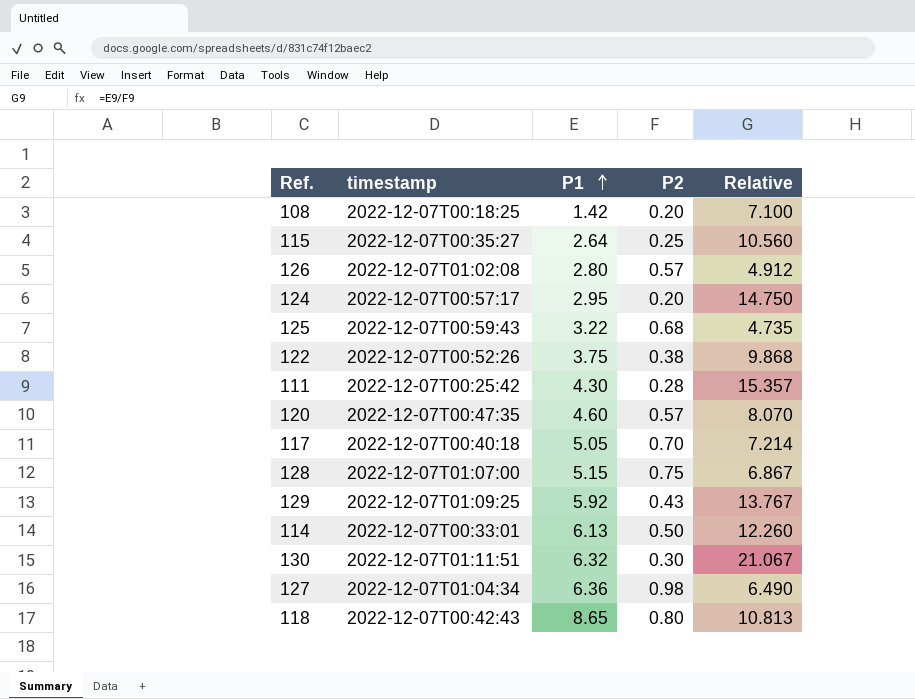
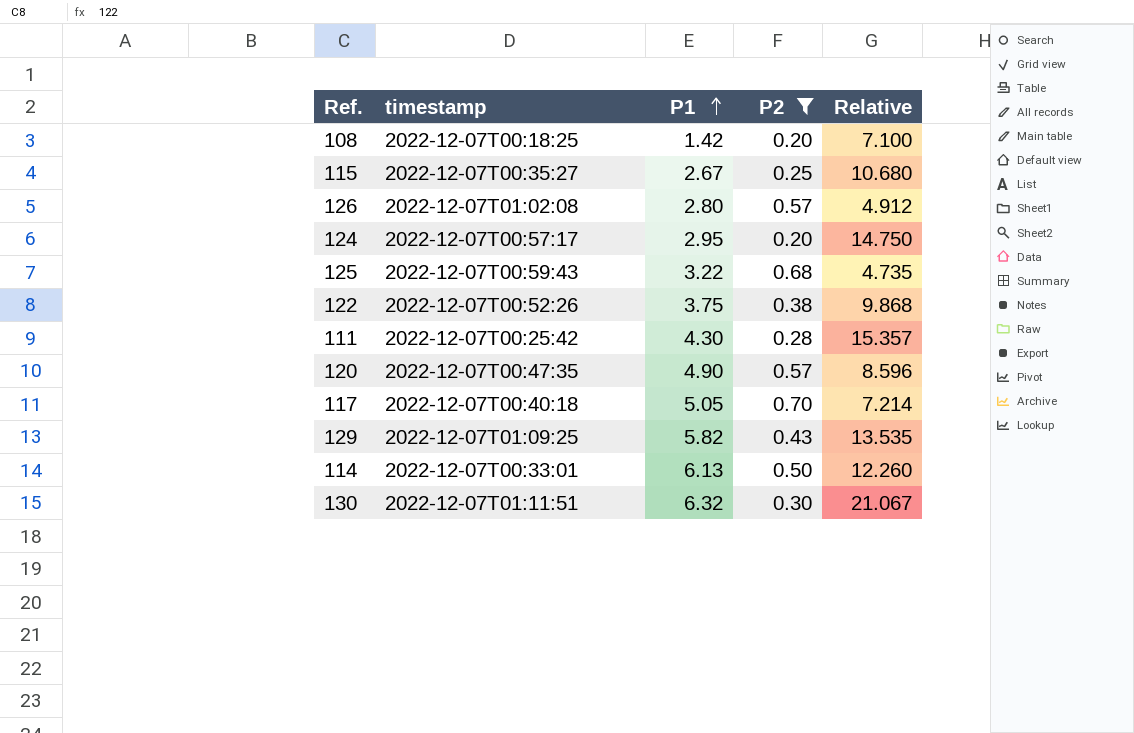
filter: none -> P2 <= 0.70
115 | P1: 2.64 -> 2.67
115 | Relative: 10.560 -> 10.680
120 | P1: 4.60 -> 4.90
120 | Relative: 8.070 -> 8.596
129 | P1: 5.92 -> 5.82
129 | Relative: 13.767 -> 13.535

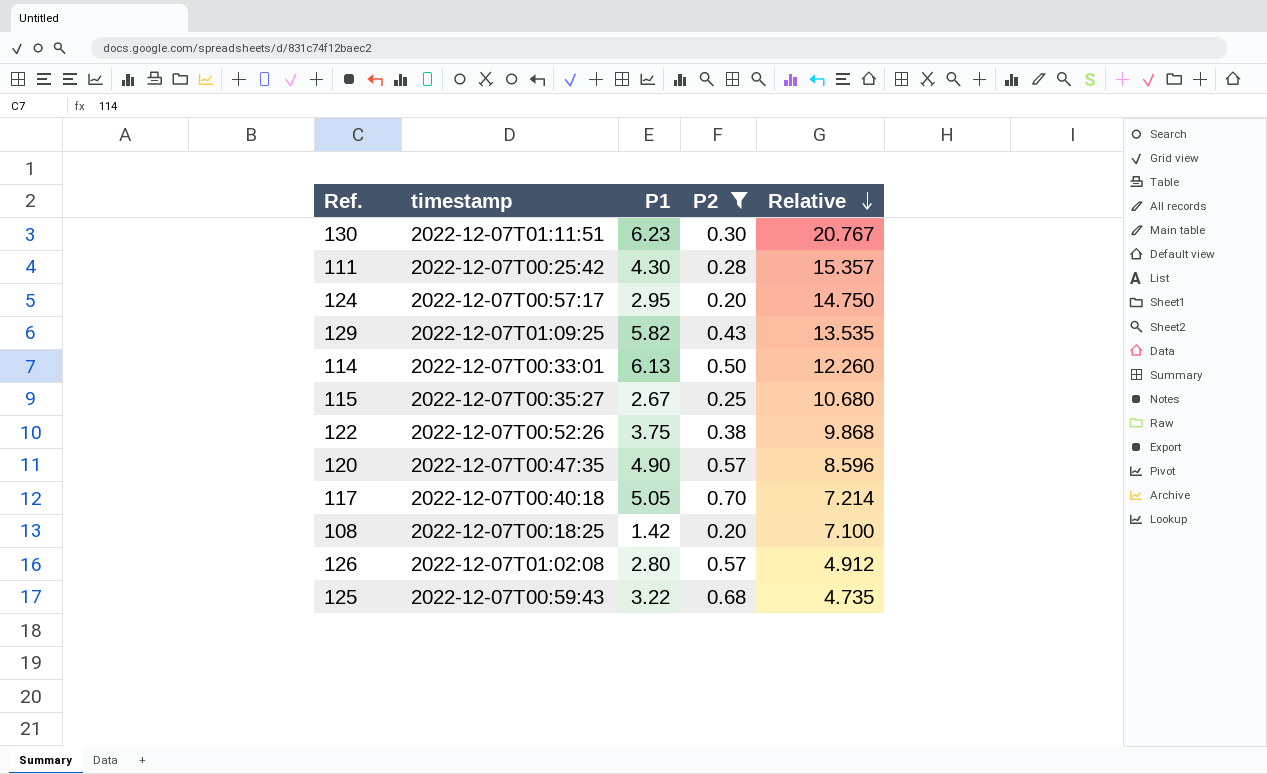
row order: P1 ascending -> Relative descending
130 | P1: 6.32 -> 6.23
130 | Relative: 21.067 -> 20.767

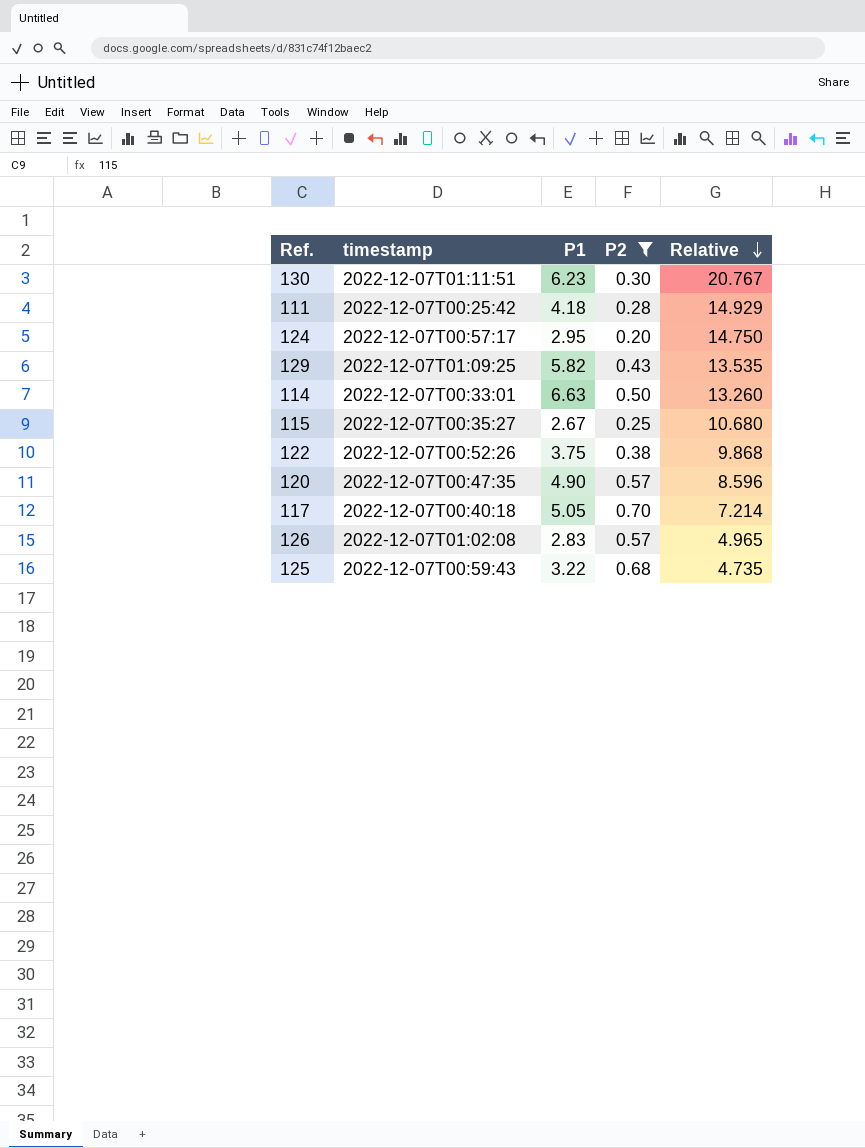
row 108: 2022-12-07T00:18:25 | 1.42 | 0.20 | 7.100 -> none
111 | P1: 4.30 -> 4.18
111 | Relative: 15.357 -> 14.929
114 | P1: 6.13 -> 6.63
114 | Relative: 12.260 -> 13.260
126 | P1: 2.80 -> 2.83
126 | Relative: 4.912 -> 4.965

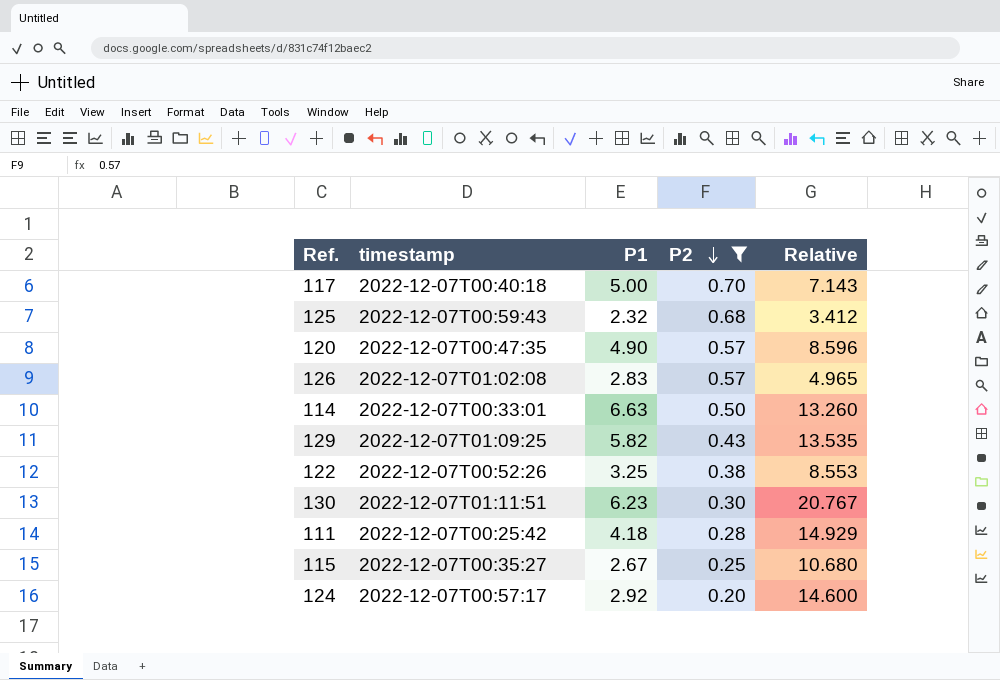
row order: Relative descending -> P2 descending
117 | P1: 5.05 -> 5.00
117 | Relative: 7.214 -> 7.143
125 | P1: 3.22 -> 2.32
125 | Relative: 4.735 -> 3.412
122 | P1: 3.75 -> 3.25
122 | Relative: 9.868 -> 8.553
124 | P1: 2.95 -> 2.92
124 | Relative: 14.750 -> 14.600

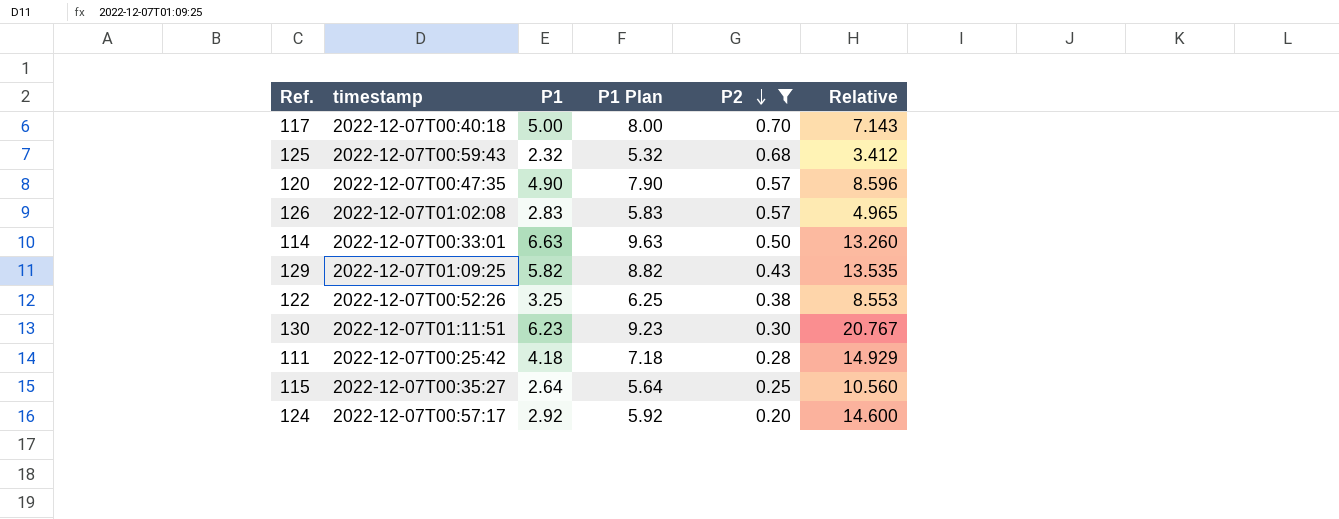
column P1 Plan | formula: none -> [P1] + 3
115 | P1: 2.67 -> 2.64
115 | Relative: 10.680 -> 10.560

